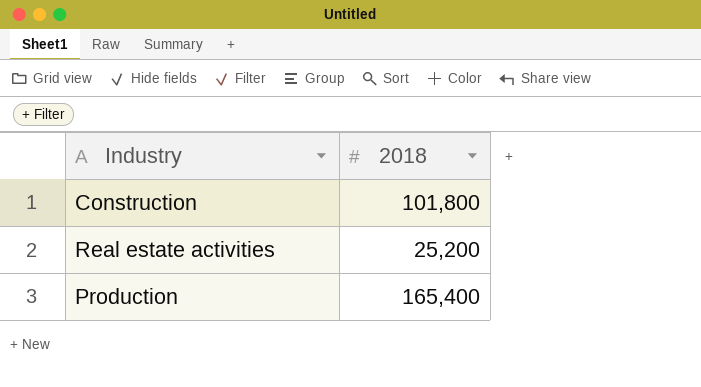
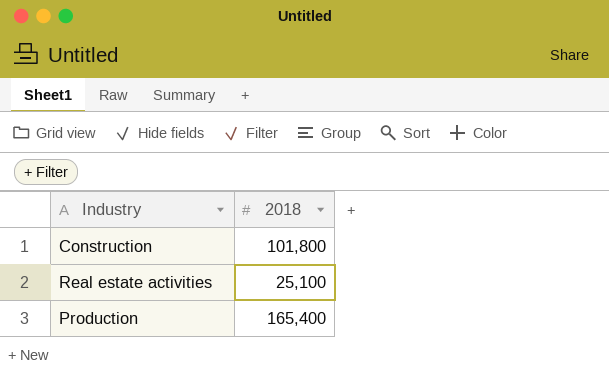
Real estate activities | 2018: 25,200 -> 25,100

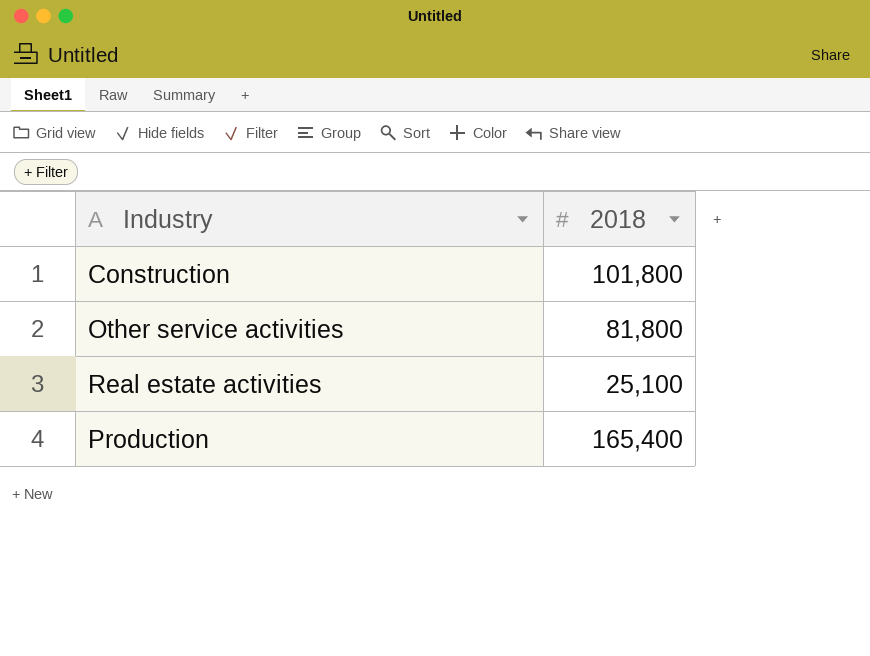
row Other service activities: none -> 81,800

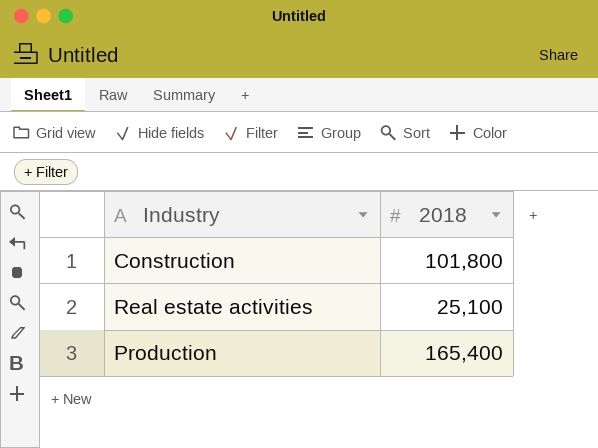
row Other service activities: 81,800 -> none

